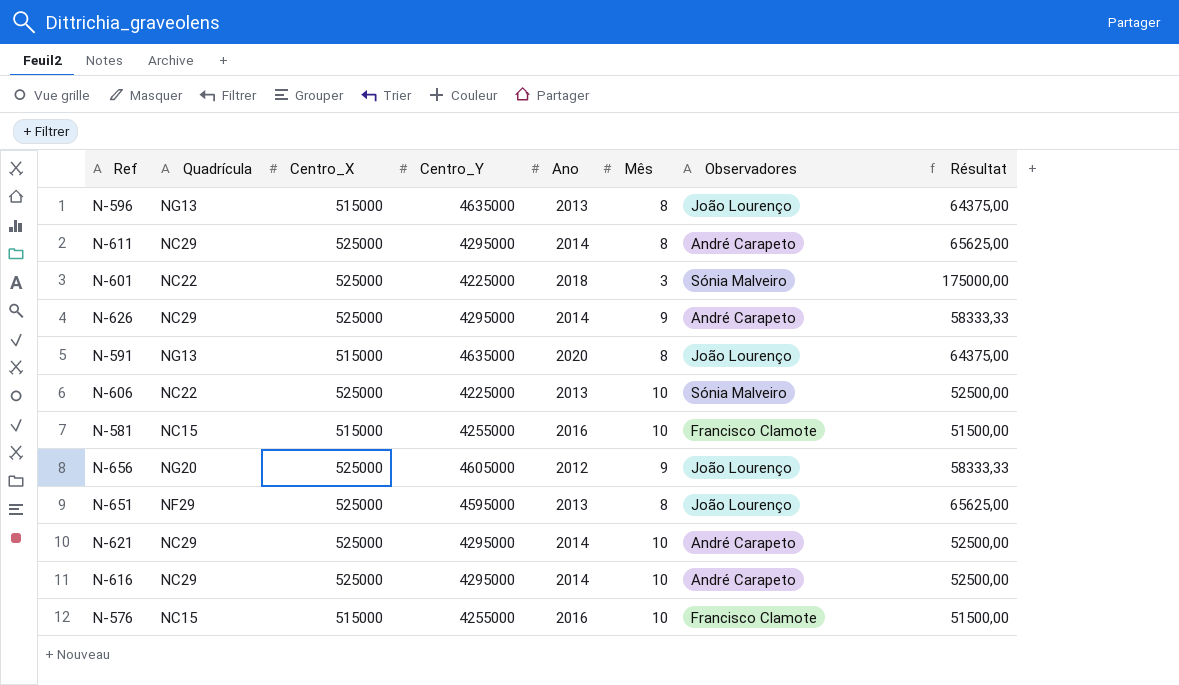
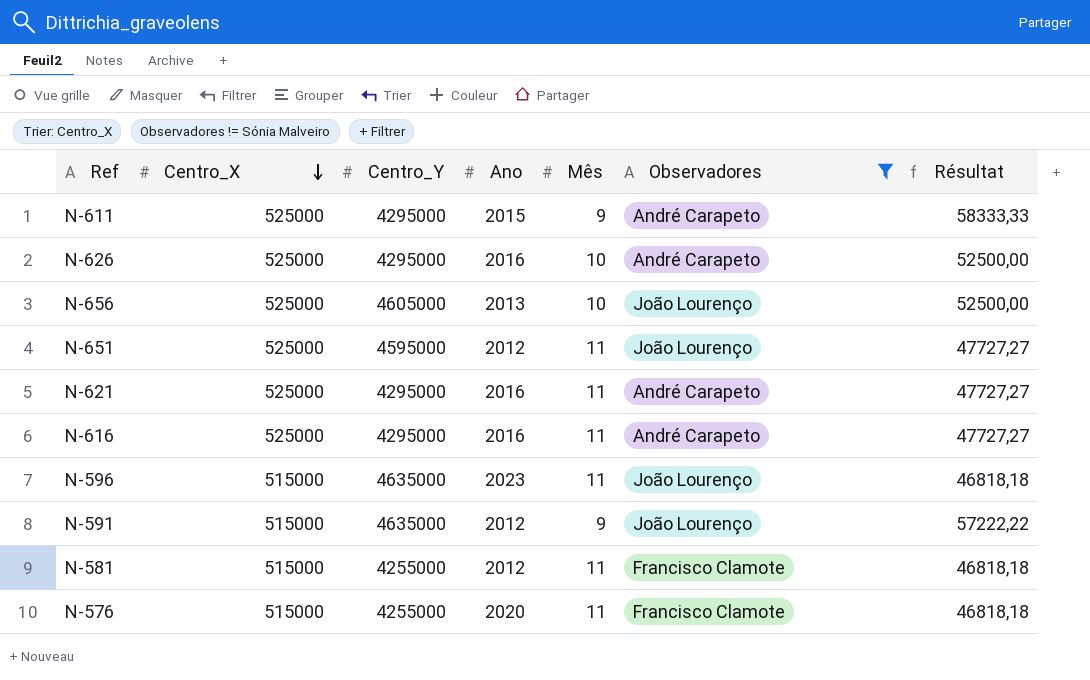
filter: none -> Observadores != Sónia Malveiro
row order: none -> Centro_X descending
column Quadrícula | position: 2 -> none
N-611 | Ano: 2014 -> 2015
N-611 | Mês: 8 -> 9
N-611 | Résultat: 65625,00 -> 58333,33
N-626 | Ano: 2014 -> 2016
N-626 | Mês: 9 -> 10
N-626 | Résultat: 58333,33 -> 52500,00
N-656 | Ano: 2012 -> 2013
N-656 | Mês: 9 -> 10
N-656 | Résultat: 58333,33 -> 52500,00
N-651 | Ano: 2013 -> 2012
N-651 | Mês: 8 -> 11
N-651 | Résultat: 65625,00 -> 47727,27
N-621 | Ano: 2014 -> 2016
N-621 | Mês: 10 -> 11
N-621 | Résultat: 52500,00 -> 47727,27
N-616 | Ano: 2014 -> 2016
N-616 | Mês: 10 -> 11
N-616 | Résultat: 52500,00 -> 47727,27
N-596 | Ano: 2013 -> 2023
N-596 | Mês: 8 -> 11
N-596 | Résultat: 64375,00 -> 46818,18
N-591 | Ano: 2020 -> 2012
N-591 | Mês: 8 -> 9
N-591 | Résultat: 64375,00 -> 57222,22
N-581 | Ano: 2016 -> 2012
N-581 | Mês: 10 -> 11
N-581 | Résultat: 51500,00 -> 46818,18
N-576 | Ano: 2016 -> 2020
N-576 | Mês: 10 -> 11
N-576 | Résultat: 51500,00 -> 46818,18

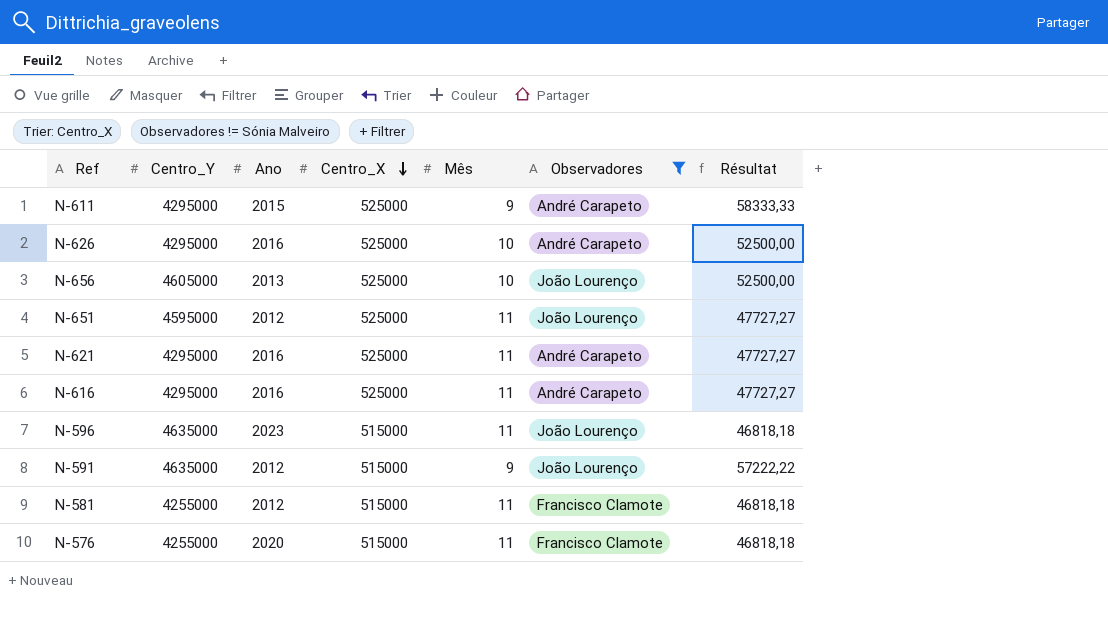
column Centro_X | position: 2 -> 4

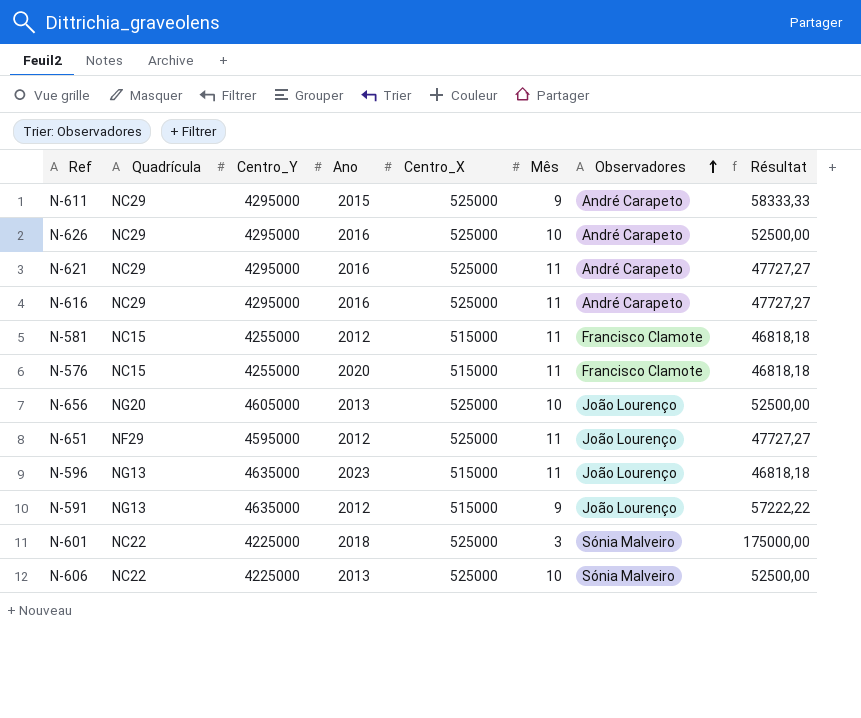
filter: Observadores != Sónia Malveiro -> none
row order: Centro_X descending -> Observadores ascending
column Quadrícula | position: none -> 2

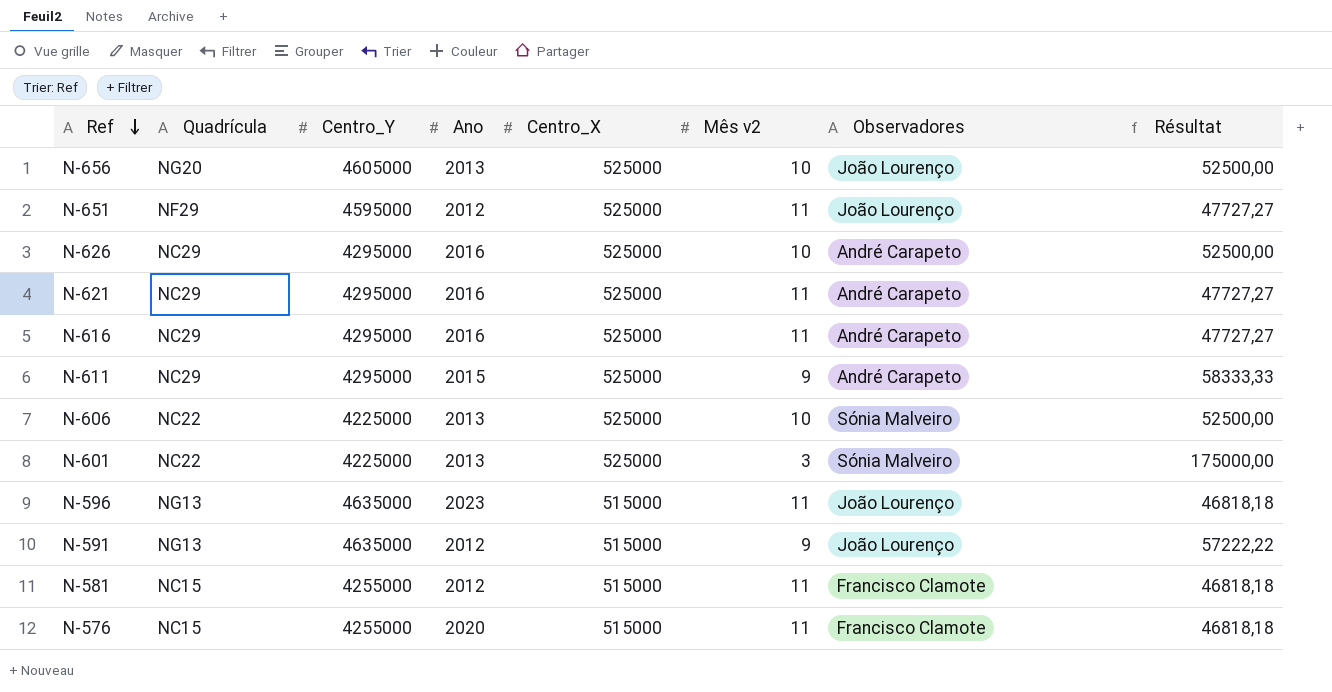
row order: Observadores ascending -> Ref descending
column name: Mês -> Mês v2
N-601 | Ano: 2018 -> 2013

